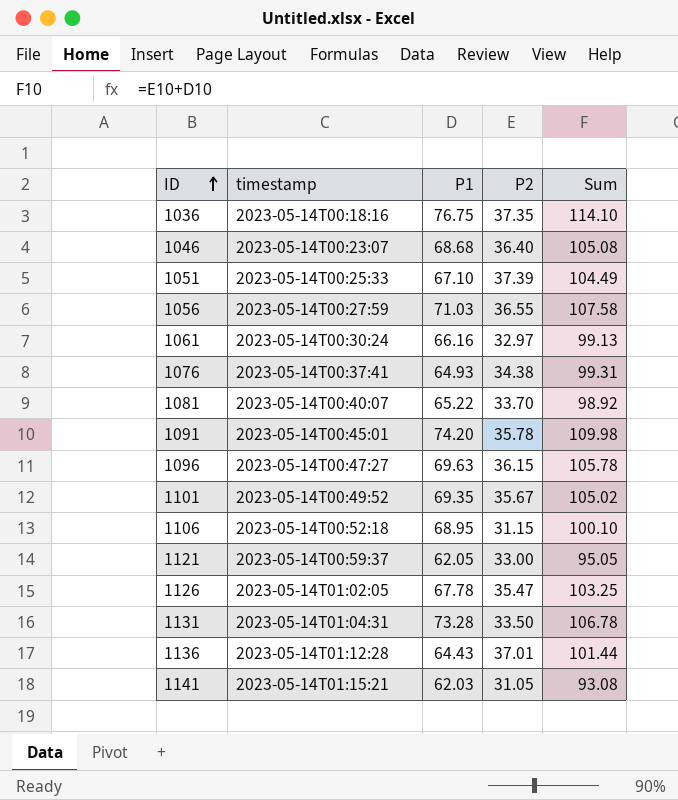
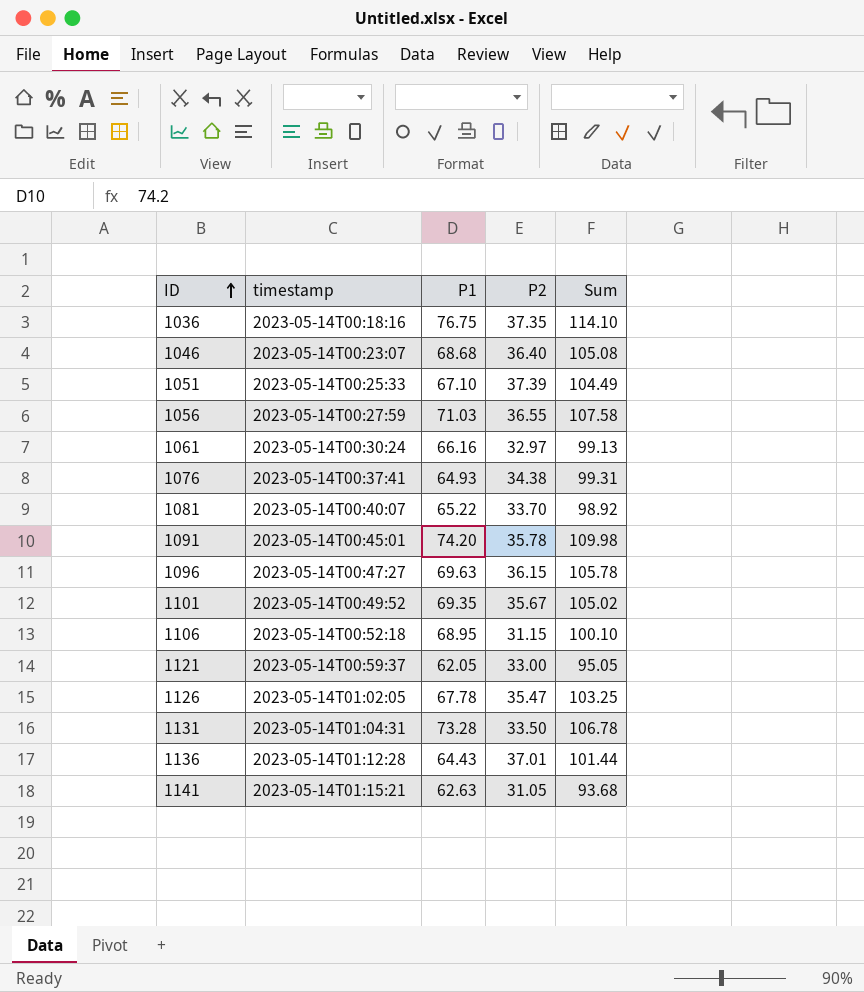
1141 | P1: 62.03 -> 62.63
1141 | Sum: 93.08 -> 93.68

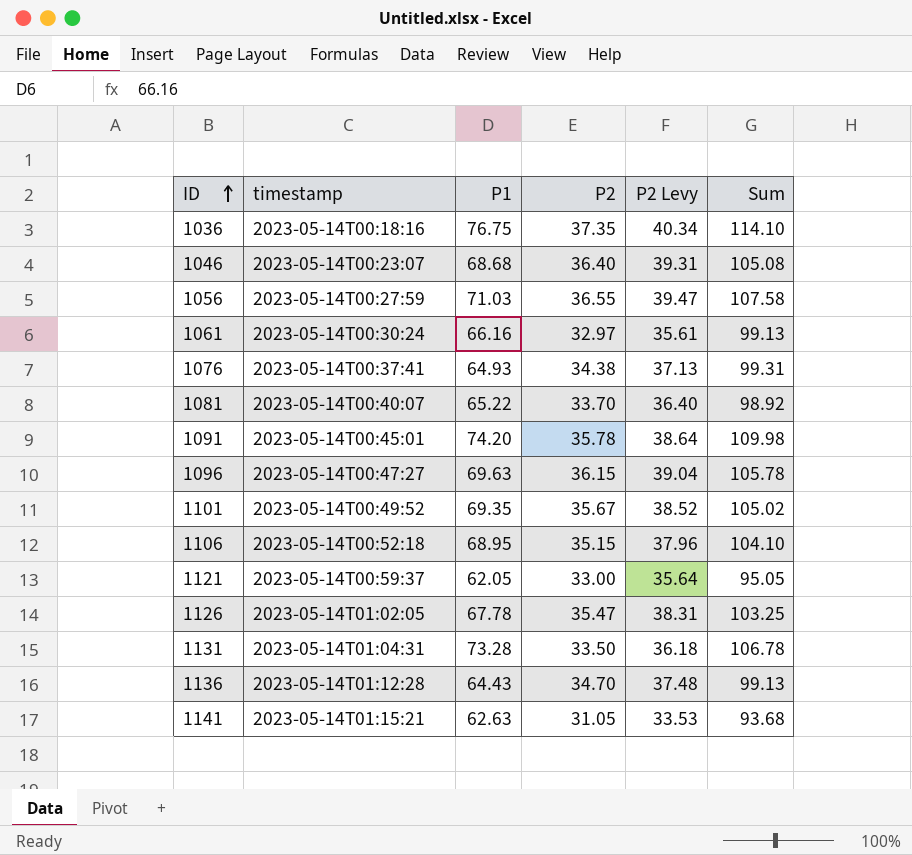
column P2 Levy | formula: none -> [P2] * 1.08
row 1051: 2023-05-14T00:25:33 | 67.10 | 37.39 | 104.49 -> none
1106 | P2: 31.15 -> 35.15
1106 | Sum: 100.10 -> 104.10
1136 | P2: 37.01 -> 34.70
1136 | Sum: 101.44 -> 99.13

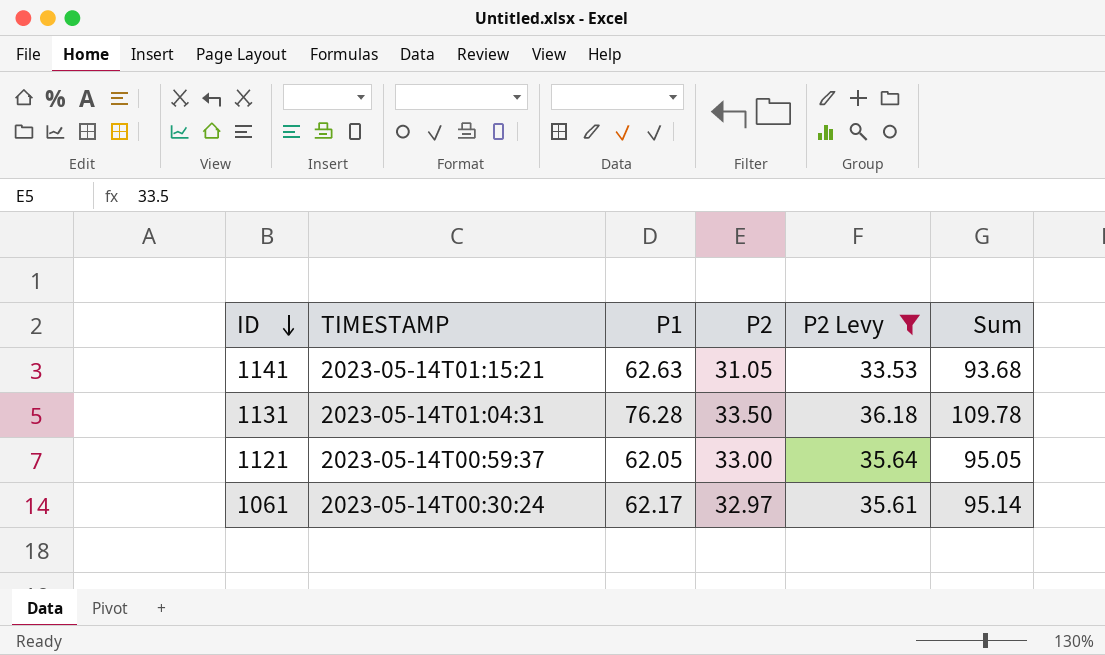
filter: none -> P2 Levy <= 36.18
row order: ID ascending -> ID descending
column name: timestamp -> TIMESTAMP
1131 | P1: 73.28 -> 76.28
1131 | Sum: 106.78 -> 109.78
1061 | P1: 66.16 -> 62.17
1061 | Sum: 99.13 -> 95.14

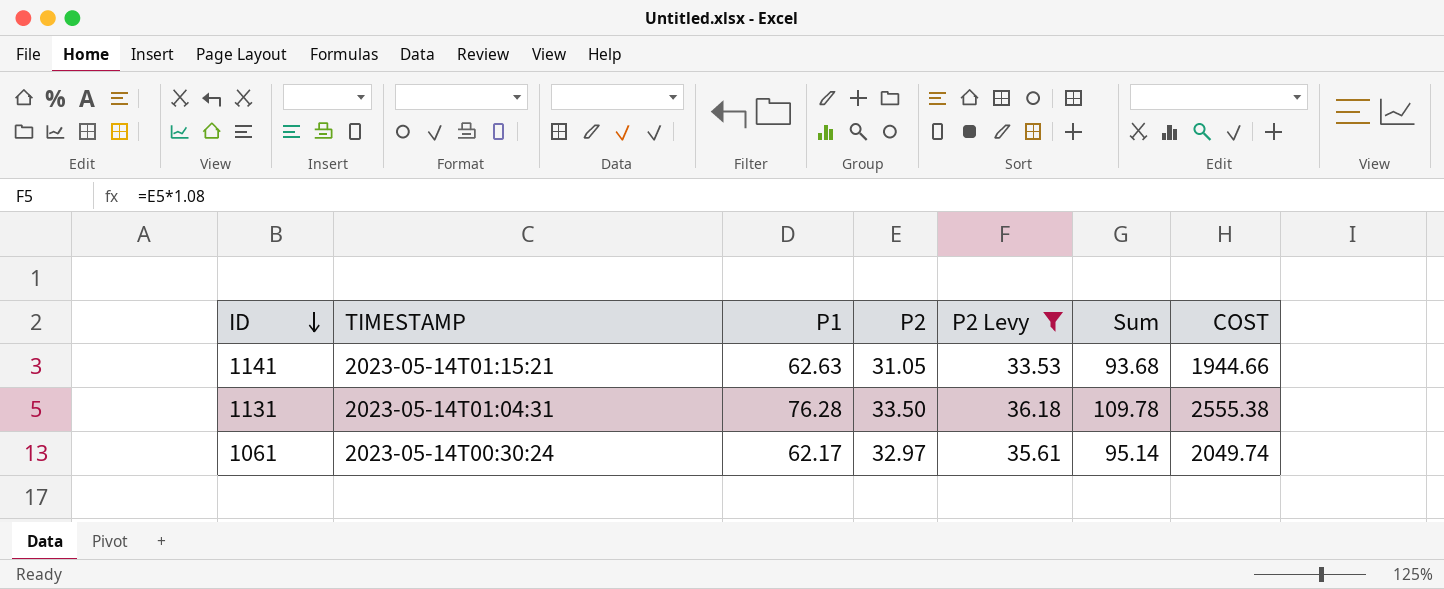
column COST | formula: none -> [P1] * [P2]
row 1121: 2023-05-14T00:59:37 | 62.05 | 33.00 | 35.64 | 95.05 -> none

